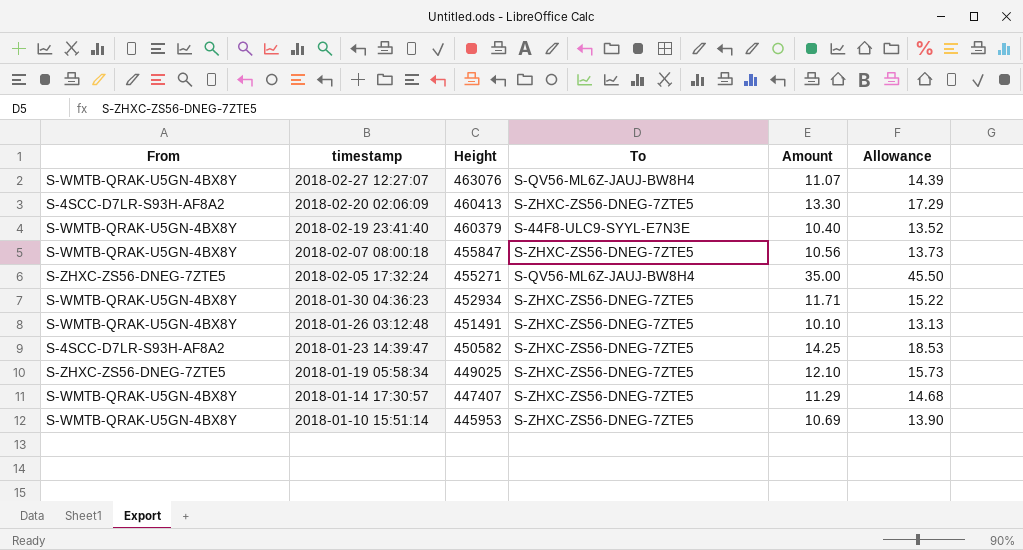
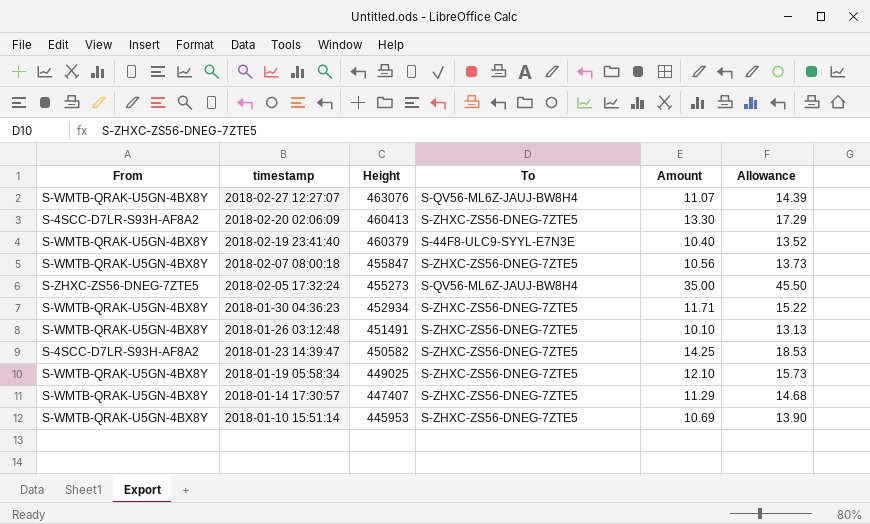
2018-02-05 17:32:24 | Height: 455271 -> 455273
2018-01-19 05:58:34 | From: S-ZHXC-ZS56-DNEG-7ZTE5 -> S-WMTB-QRAK-U5GN-4BX8Y

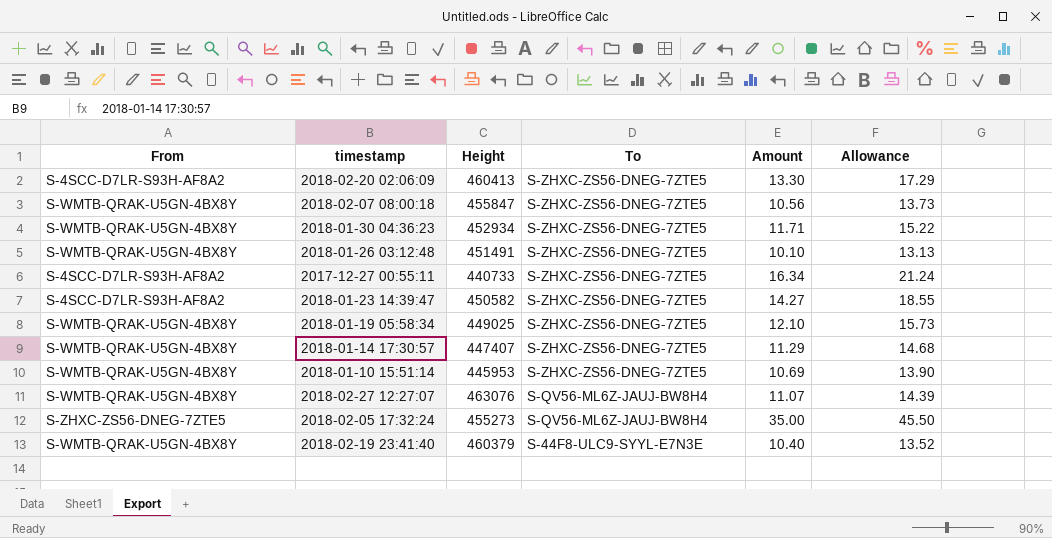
row order: timestamp descending -> To descending
row 2017-12-27 00:55:11: none -> S-4SCC-D7LR-S93H-AF8A2 | 440733 | S-ZHXC-ZS56-DNEG-7ZTE5 | 16.34 | 21.24
2018-01-23 14:39:47 | Amount: 14.25 -> 14.27
2018-01-23 14:39:47 | Allowance: 18.53 -> 18.55

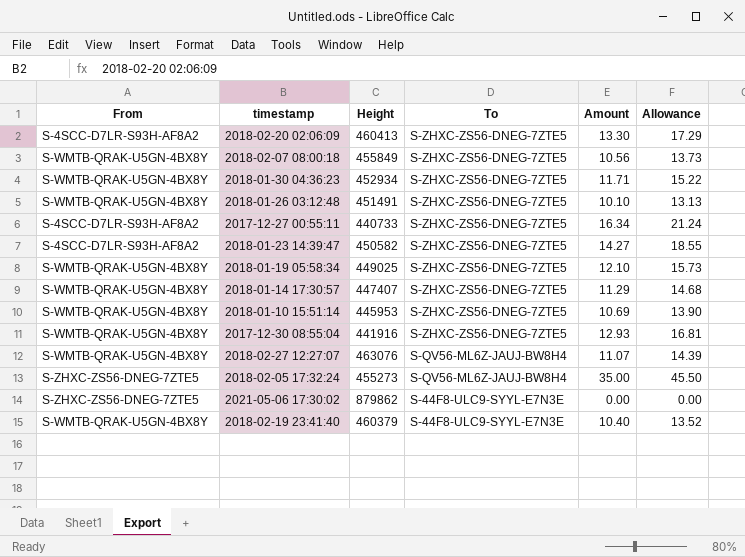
2018-02-07 08:00:18 | Height: 455847 -> 455849
row 2017-12-30 08:55:04: none -> S-WMTB-QRAK-U5GN-4BX8Y | 441916 | S-ZHXC-ZS56-DNEG-7ZTE5 | 12.93 | 16.81
row 2021-05-06 17:30:02: none -> S-ZHXC-ZS56-DNEG-7ZTE5 | 879862 | S-44F8-ULC9-SYYL-E7N3E | 0.00 | 0.00

